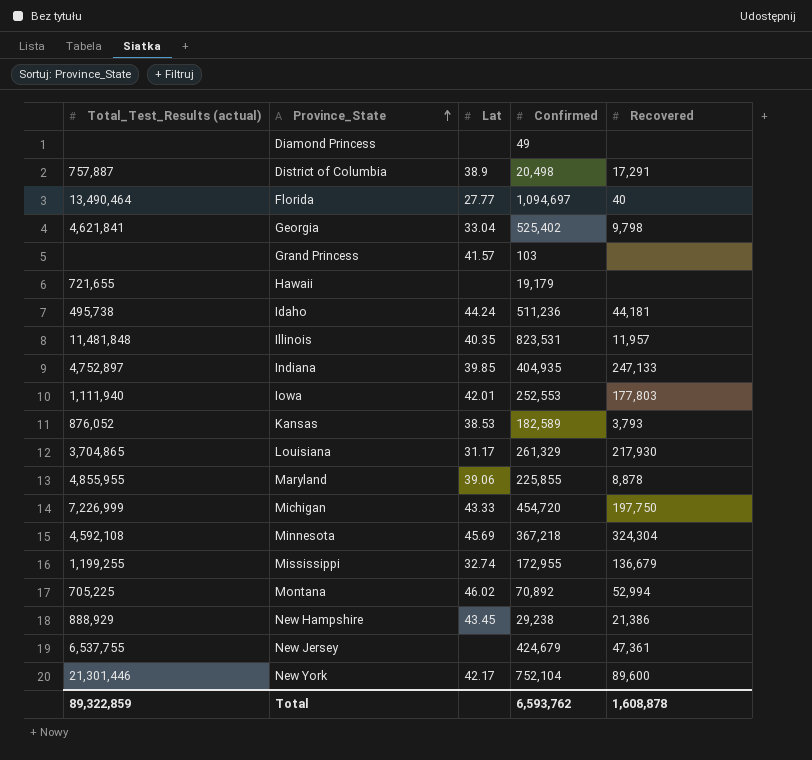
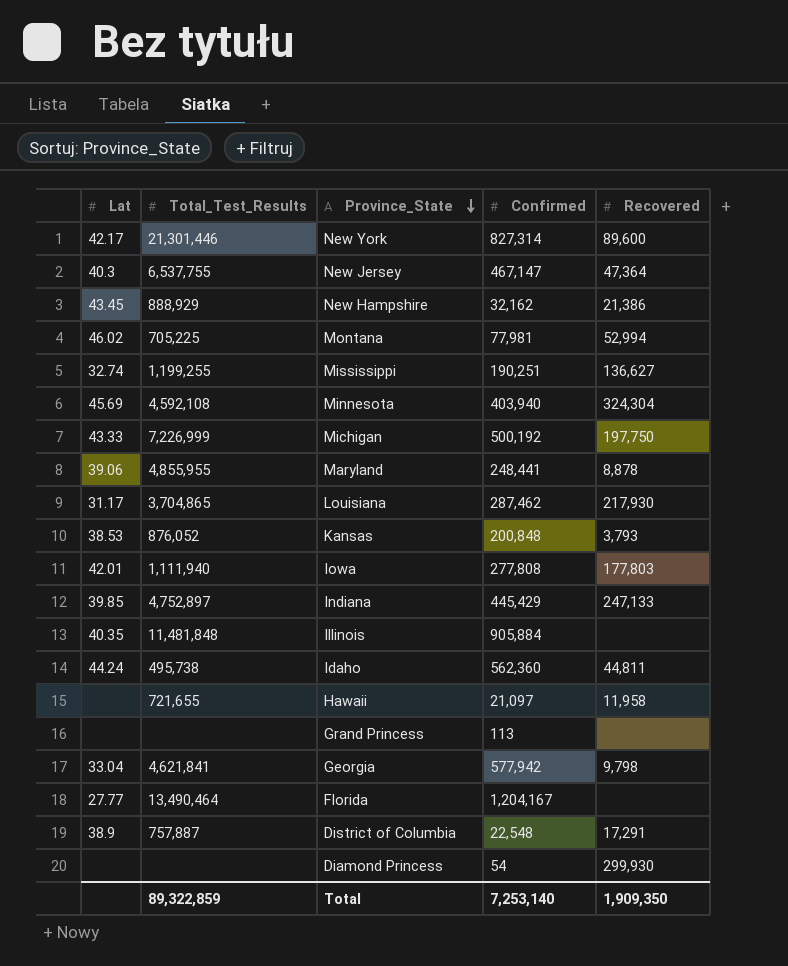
row order: Province_State ascending -> Province_State descending
column Lat | position: 3 -> 1
column name: Total_Test_Results (actual) -> Total_Test_Results
New York | Confirmed: 752,104 -> 827,314
New Jersey | Lat: none -> 40.3
New Jersey | Confirmed: 424,679 -> 467,147
New Jersey | Recovered: 47,361 -> 47,364
New Hampshire | Confirmed: 29,238 -> 32,162
Montana | Confirmed: 70,892 -> 77,981
Mississippi | Confirmed: 172,955 -> 190,251
Mississippi | Recovered: 136,679 -> 136,627
Minnesota | Confirmed: 367,218 -> 403,940
Michigan | Confirmed: 454,720 -> 500,192
Maryland | Confirmed: 225,855 -> 248,441
Louisiana | Confirmed: 261,329 -> 287,462
Kansas | Confirmed: 182,589 -> 200,848
Iowa | Confirmed: 252,553 -> 277,808
Indiana | Confirmed: 404,935 -> 445,429
Illinois | Confirmed: 823,531 -> 905,884
Illinois | Recovered: 11,957 -> none
Idaho | Confirmed: 511,236 -> 562,360
Idaho | Recovered: 44,181 -> 44,811
Hawaii | Confirmed: 19,179 -> 21,097
Hawaii | Recovered: none -> 11,958
Grand Princess | Lat: 41.57 -> none
Grand Princess | Confirmed: 103 -> 113
Georgia | Confirmed: 525,402 -> 577,942
Florida | Confirmed: 1,094,697 -> 1,204,167
Florida | Recovered: 40 -> none
District of Columbia | Confirmed: 20,498 -> 22,548
Diamond Princess | Confirmed: 49 -> 54
Diamond Princess | Recovered: none -> 299,930
Total | Confirmed: 6,593,762 -> 7,253,140
Total | Recovered: 1,608,878 -> 1,909,350

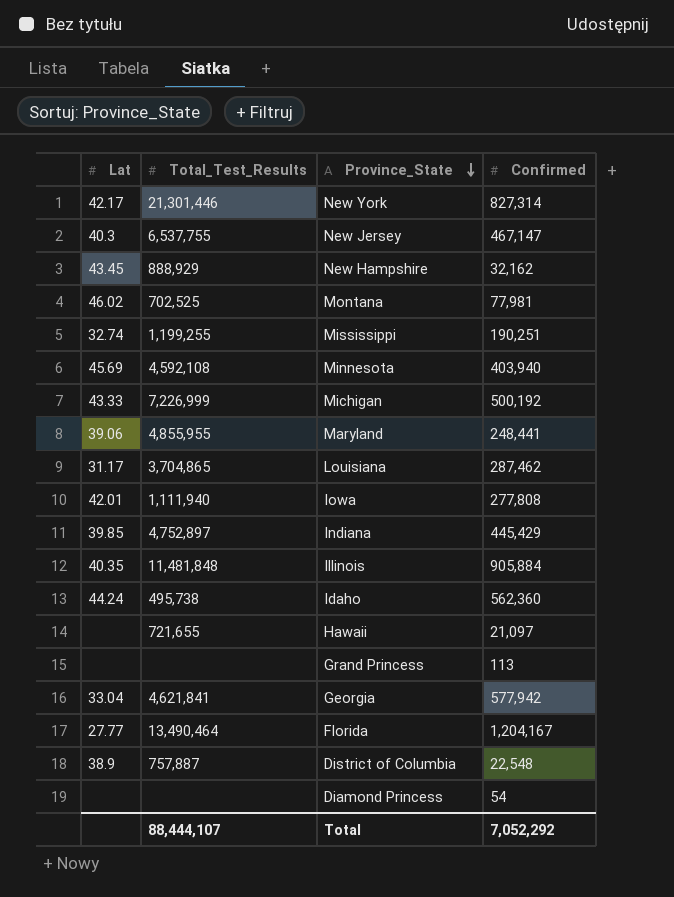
column Recovered | position: 5 -> none
row Kansas: 38.53 | 876,052 | 200,848 | 3,793 -> none
Montana | Total_Test_Results: 705,225 -> 702,525
Total | Total_Test_Results: 89,322,859 -> 88,444,107
Total | Confirmed: 7,253,140 -> 7,052,292

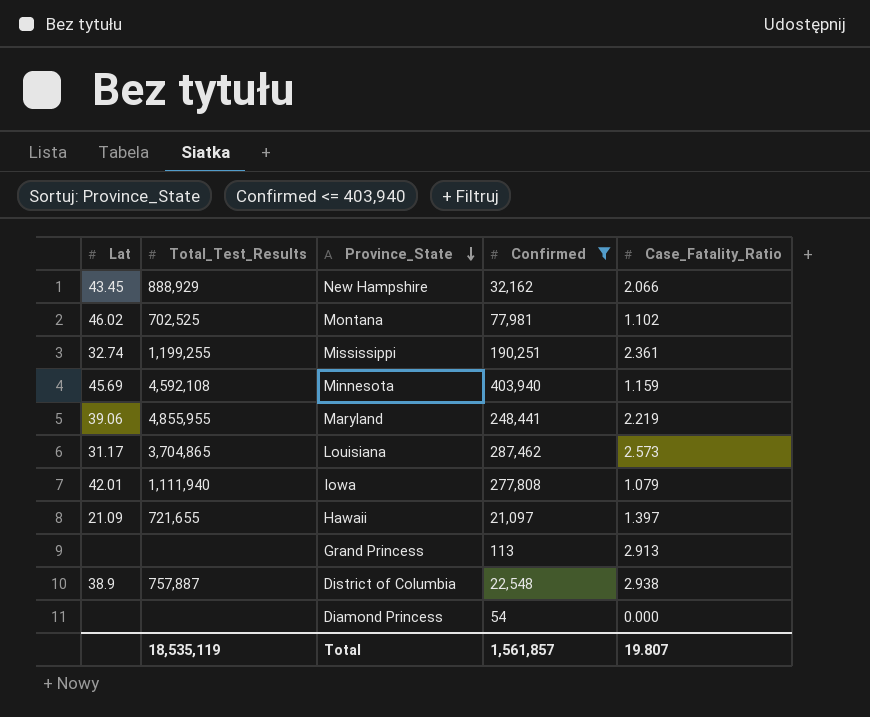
filter: none -> Confirmed <= 403,940
column Case_Fatality_Ratio | position: none -> 5
Hawaii | Lat: none -> 21.09
Total | Total_Test_Results: 88,444,107 -> 18,535,119
Total | Confirmed: 7,052,292 -> 1,561,857

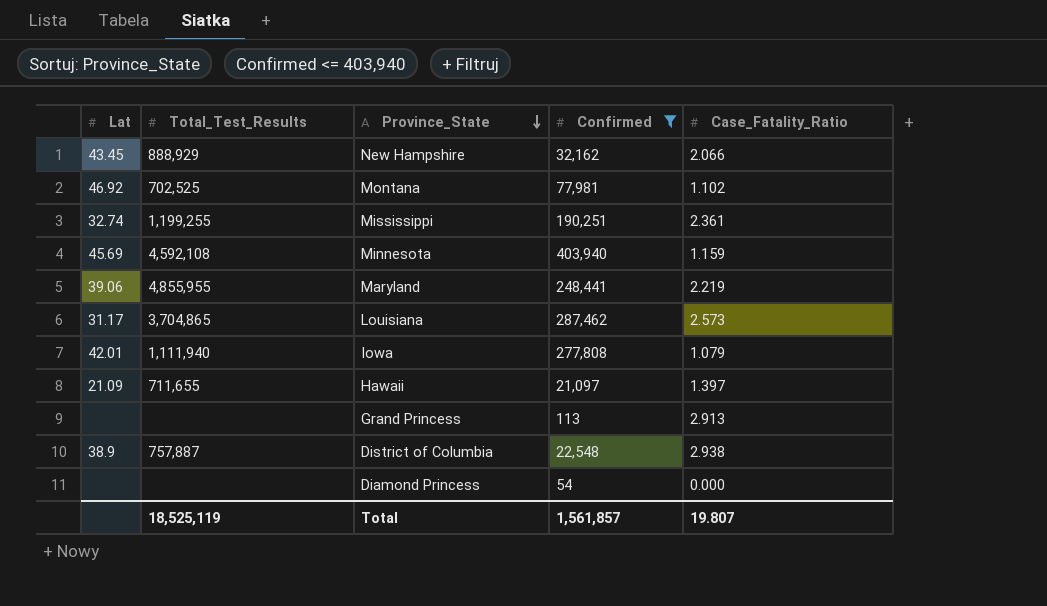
Montana | Lat: 46.02 -> 46.92
Hawaii | Total_Test_Results: 721,655 -> 711,655
Total | Total_Test_Results: 18,535,119 -> 18,525,119

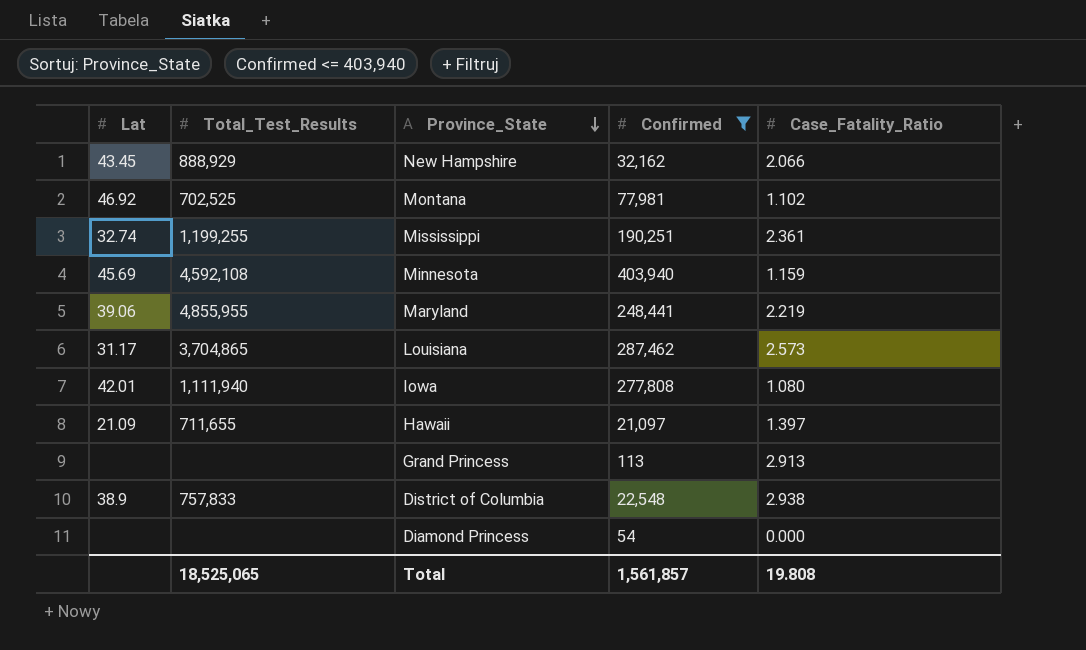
Iowa | Case_Fatality_Ratio: 1.079 -> 1.080
District of Columbia | Total_Test_Results: 757,887 -> 757,833
Total | Total_Test_Results: 18,525,119 -> 18,525,065
Total | Case_Fatality_Ratio: 19.807 -> 19.808

